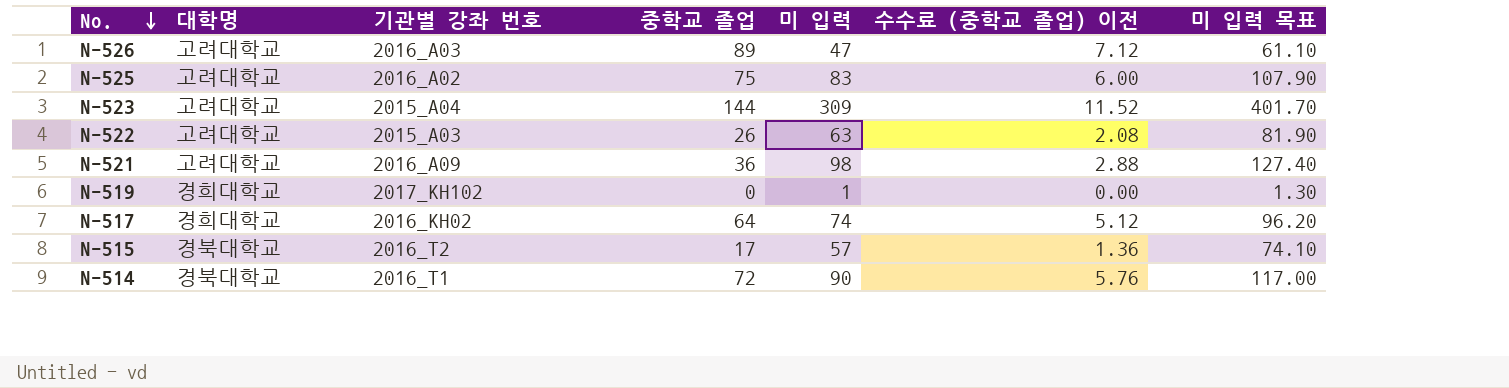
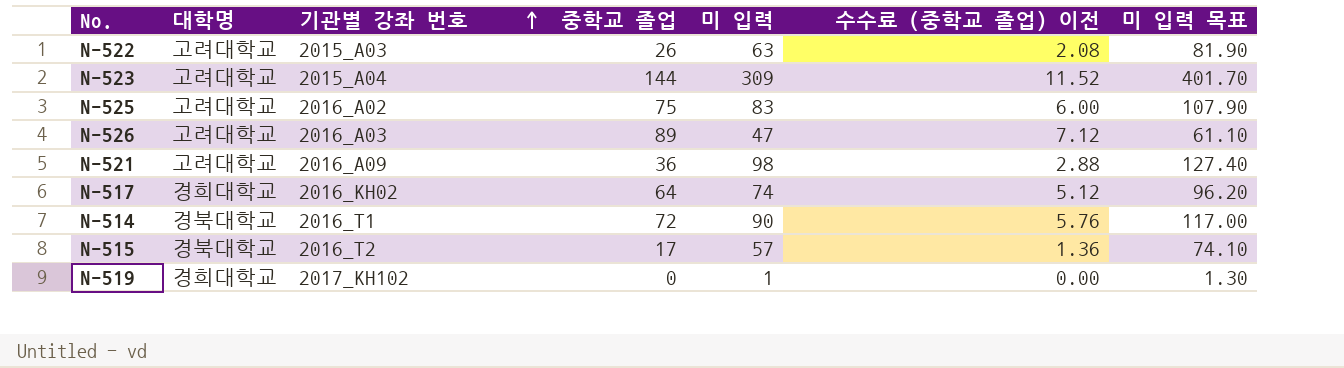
row order: No. descending -> 기관별 강좌 번호 ascending

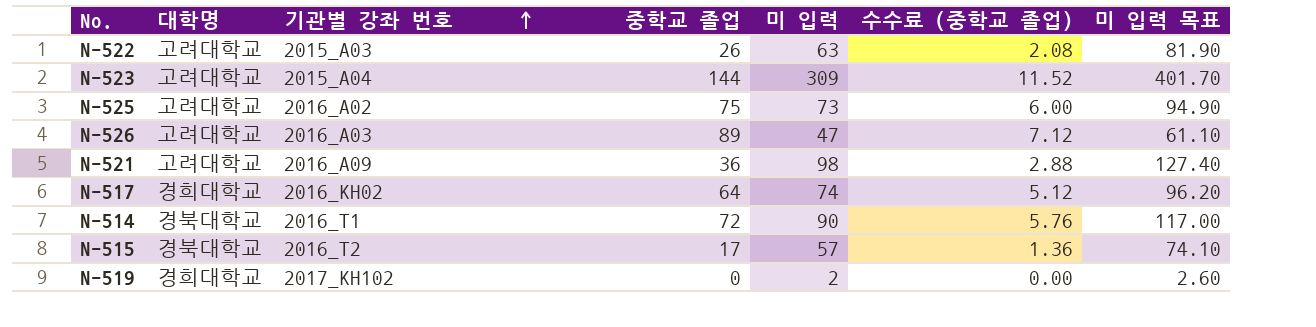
column name: 수수료 (중학교 졸업) 이전 -> 수수료 (중학교 졸업)
N-525 | 미 입력: 83 -> 73
N-525 | 미 입력 목표: 107.90 -> 94.90
N-519 | 미 입력: 1 -> 2
N-519 | 미 입력 목표: 1.30 -> 2.60

